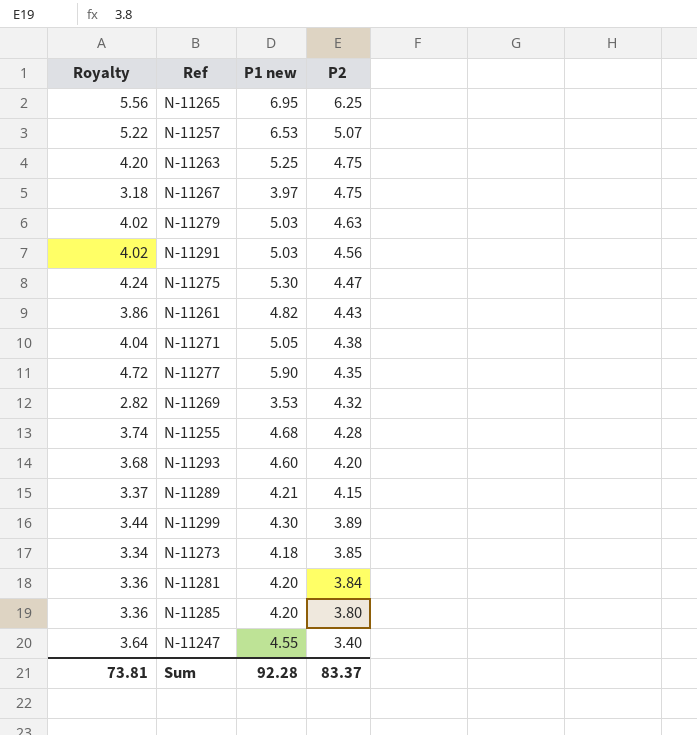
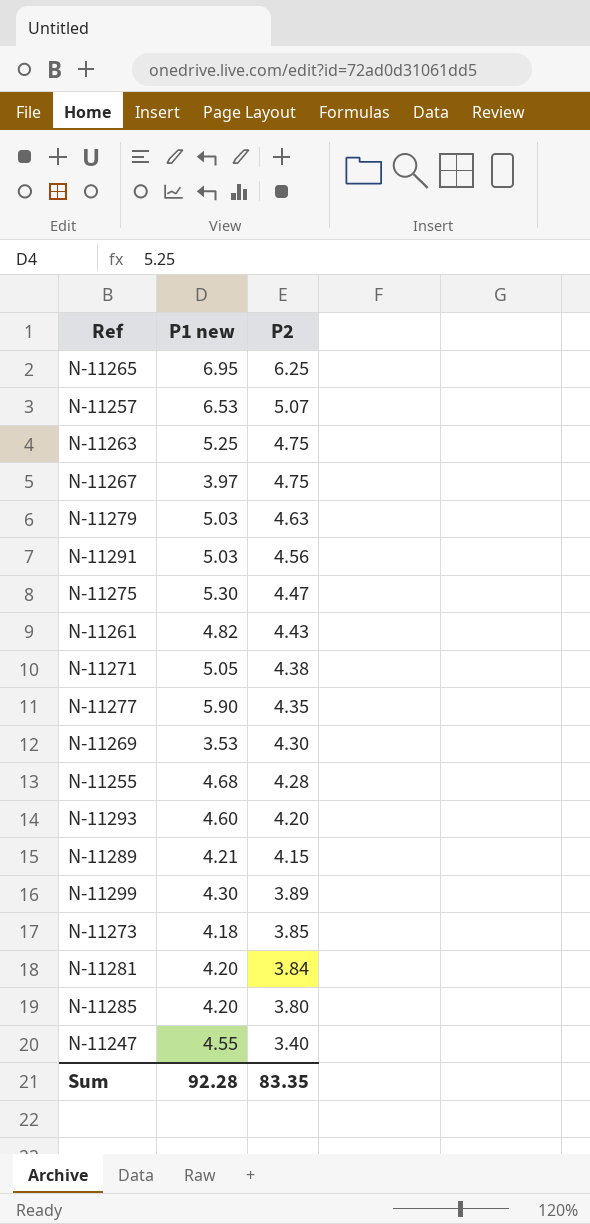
column Royalty | formula: [P1 new] * 0.8 -> none
N-11269 | P2: 4.32 -> 4.30
Sum | P2: 83.37 -> 83.35

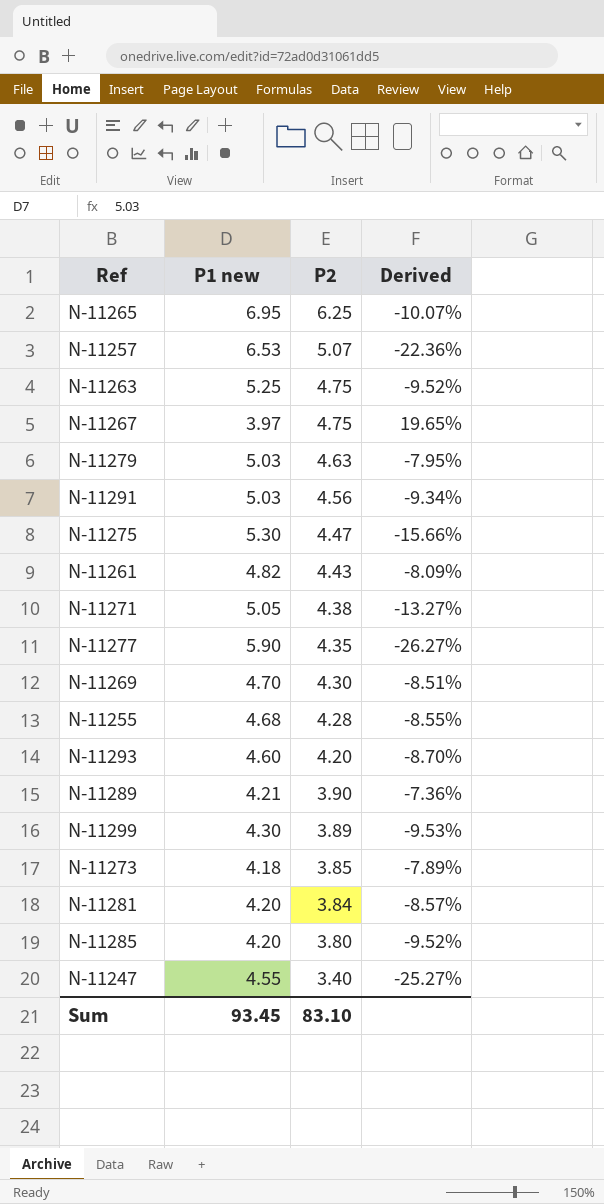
column Derived | formula: none -> ([P2] - [P1 new]) / [P1 new]
N-11269 | P1 new: 3.53 -> 4.70
N-11289 | P2: 4.15 -> 3.90
Sum | P1 new: 92.28 -> 93.45
Sum | P2: 83.35 -> 83.10

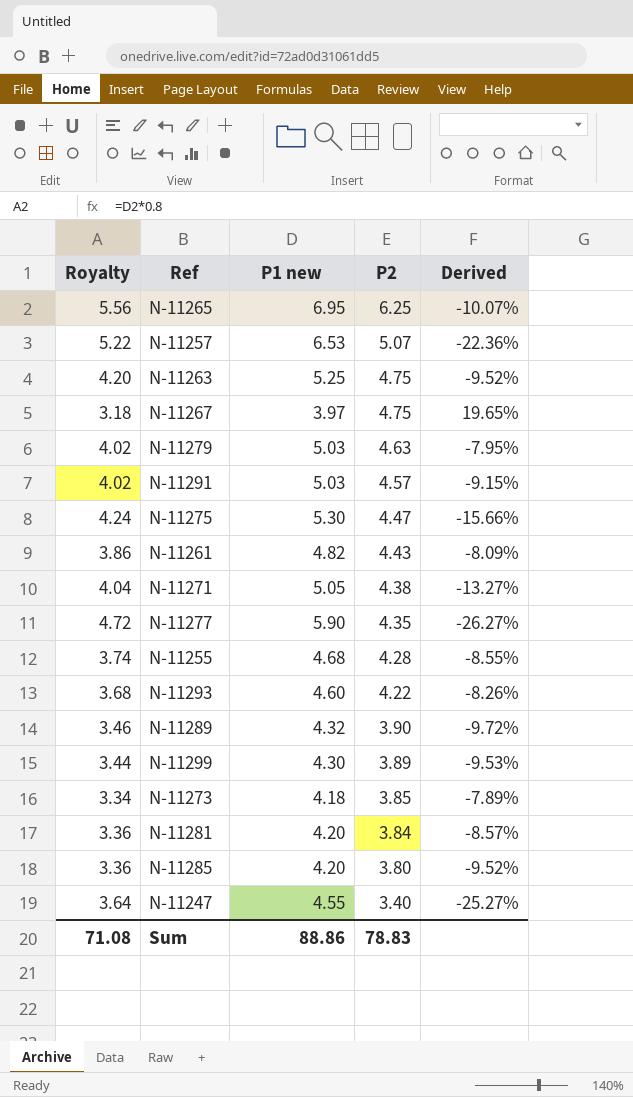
column Royalty | formula: none -> [P1 new] * 0.8
row N-11269: 4.70 | 4.30 | -8.51% -> none
N-11291 | P2: 4.56 -> 4.57
N-11291 | Derived: -9.34% -> -9.15%
N-11293 | P2: 4.20 -> 4.22
N-11293 | Derived: -8.70% -> -8.26%
N-11289 | P1 new: 4.21 -> 4.32
N-11289 | Derived: -7.36% -> -9.72%
Sum | P1 new: 93.45 -> 88.86
Sum | P2: 83.10 -> 78.83

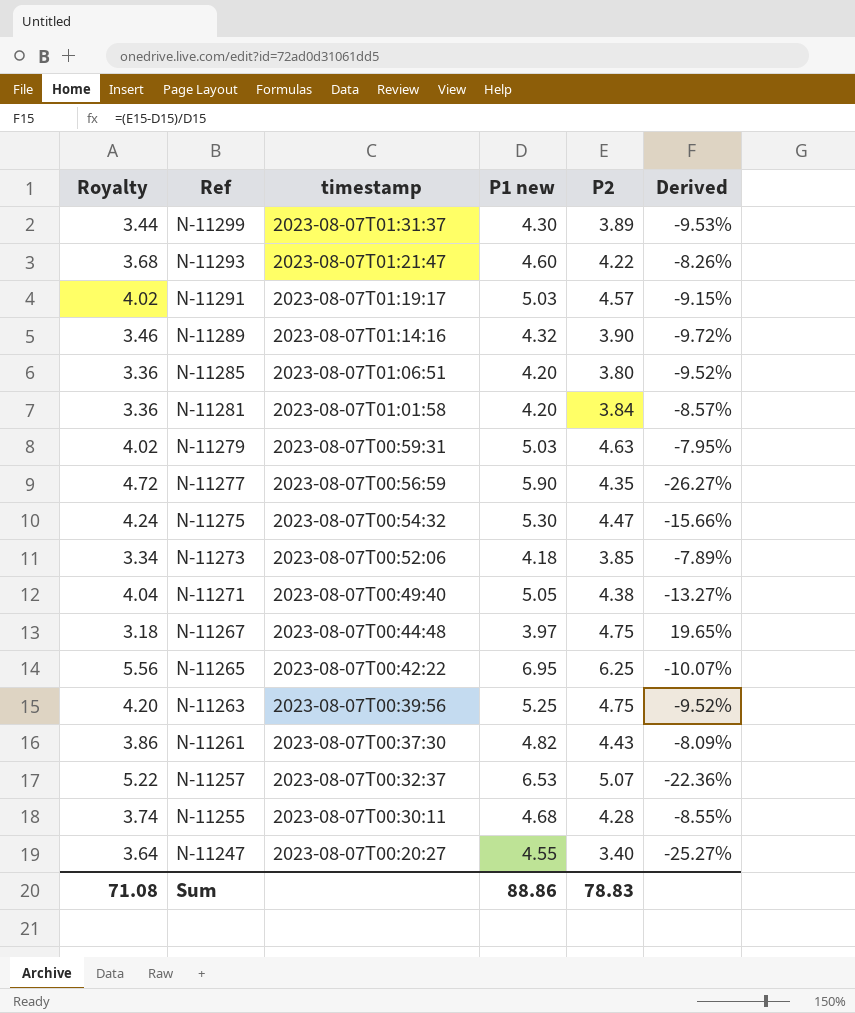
row order: P2 descending -> Ref descending
column timestamp | position: none -> 3

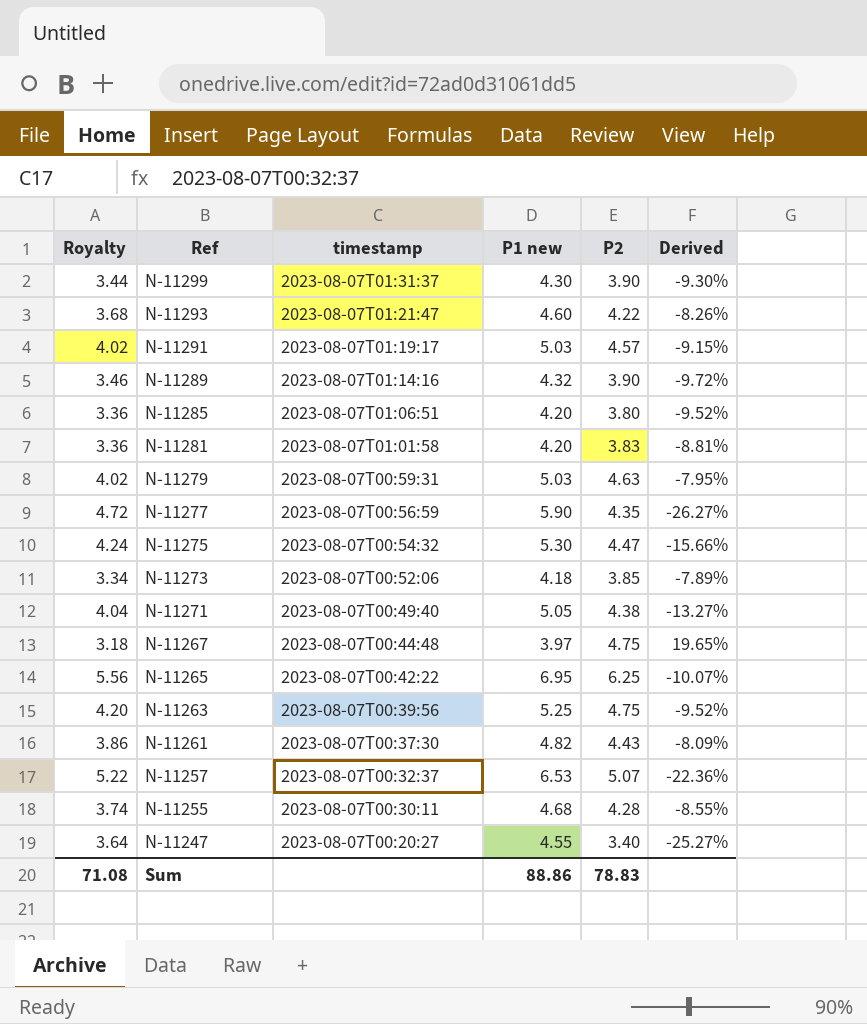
N-11299 | P2: 3.89 -> 3.90
N-11299 | Derived: -9.53% -> -9.30%
N-11281 | P2: 3.84 -> 3.83
N-11281 | Derived: -8.57% -> -8.81%

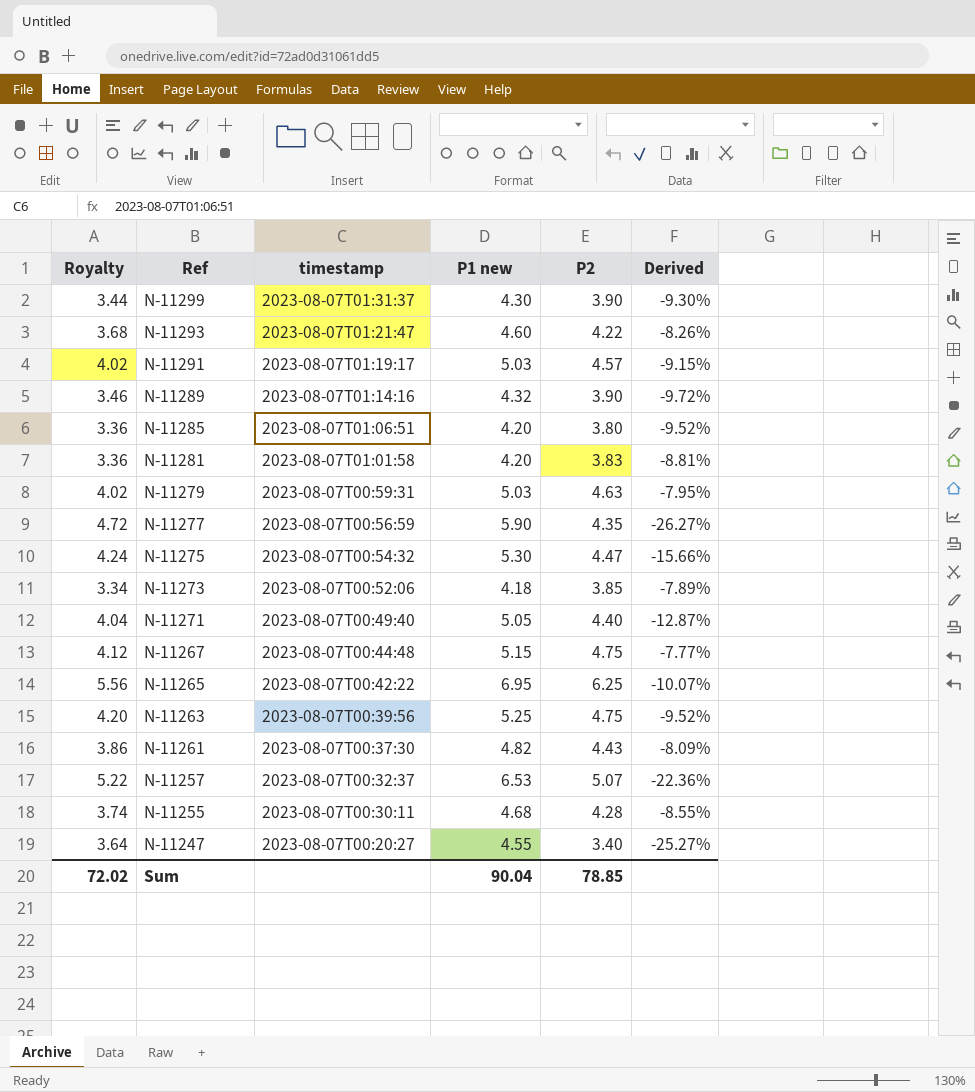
N-11271 | P2: 4.38 -> 4.40
N-11271 | Derived: -13.27% -> -12.87%
N-11267 | Royalty: 3.18 -> 4.12
N-11267 | P1 new: 3.97 -> 5.15
N-11267 | Derived: 19.65% -> -7.77%
Sum | Royalty: 71.08 -> 72.02
Sum | P1 new: 88.86 -> 90.04
Sum | P2: 78.83 -> 78.85

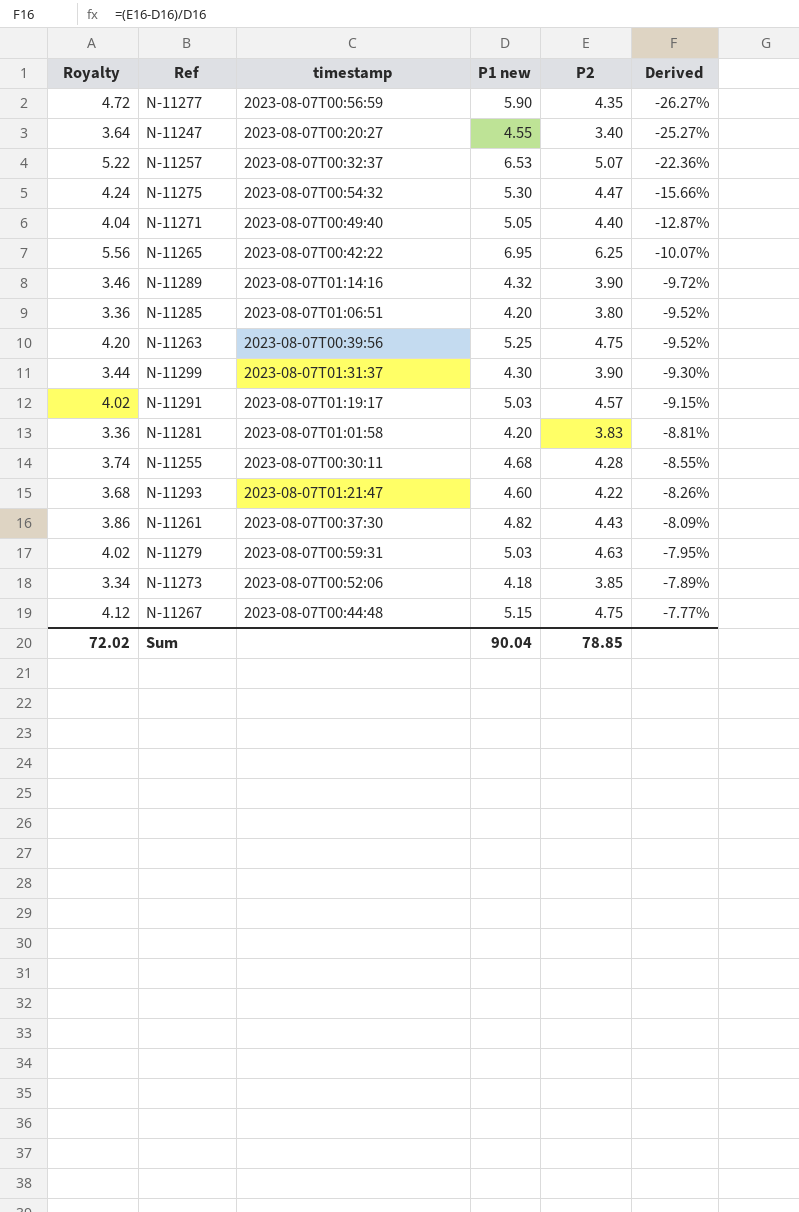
row order: Ref descending -> Derived ascending

